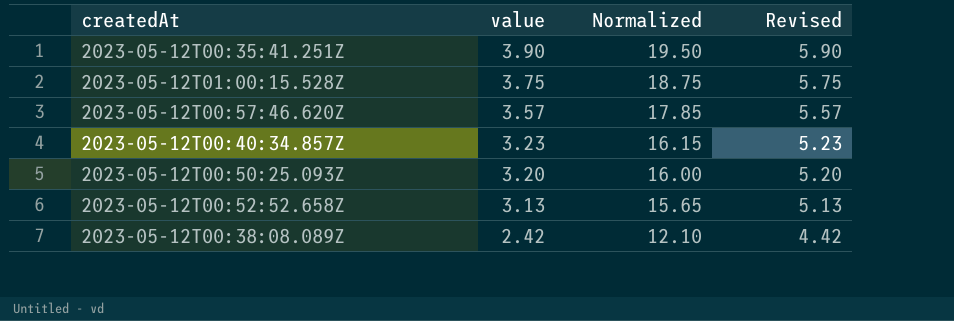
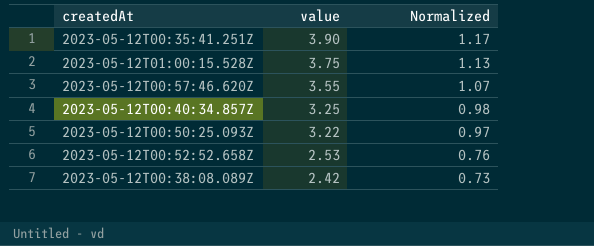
column Revised | formula: [value] + 2 -> none
column Normalized | formula: [value] * 5 -> [value] * 0.3
2023-05-12T00:57:46.620Z | value: 3.57 -> 3.55
2023-05-12T00:40:34.857Z | value: 3.23 -> 3.25
2023-05-12T00:50:25.093Z | value: 3.20 -> 3.22
2023-05-12T00:52:52.658Z | value: 3.13 -> 2.53

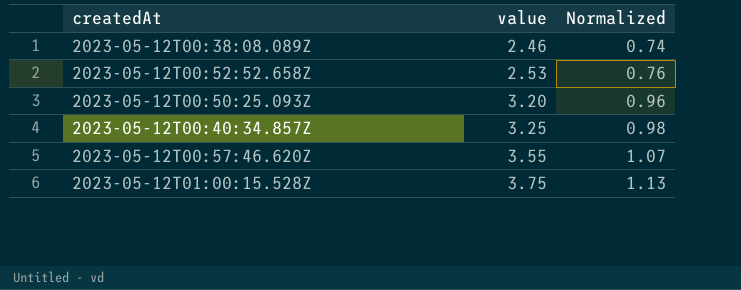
row order: value descending -> value ascending
row 2023-05-12T00:35:41.251Z: 3.90 | 1.17 -> none
2023-05-12T00:38:08.089Z | value: 2.42 -> 2.46
2023-05-12T00:38:08.089Z | Normalized: 0.73 -> 0.74
2023-05-12T00:50:25.093Z | value: 3.22 -> 3.20
2023-05-12T00:50:25.093Z | Normalized: 0.97 -> 0.96

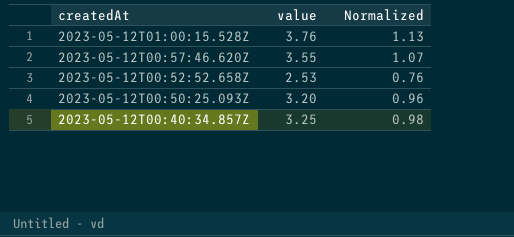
row order: value ascending -> createdAt descending
row 2023-05-12T00:38:08.089Z: 2.46 | 0.74 -> none
2023-05-12T01:00:15.528Z | value: 3.75 -> 3.76

